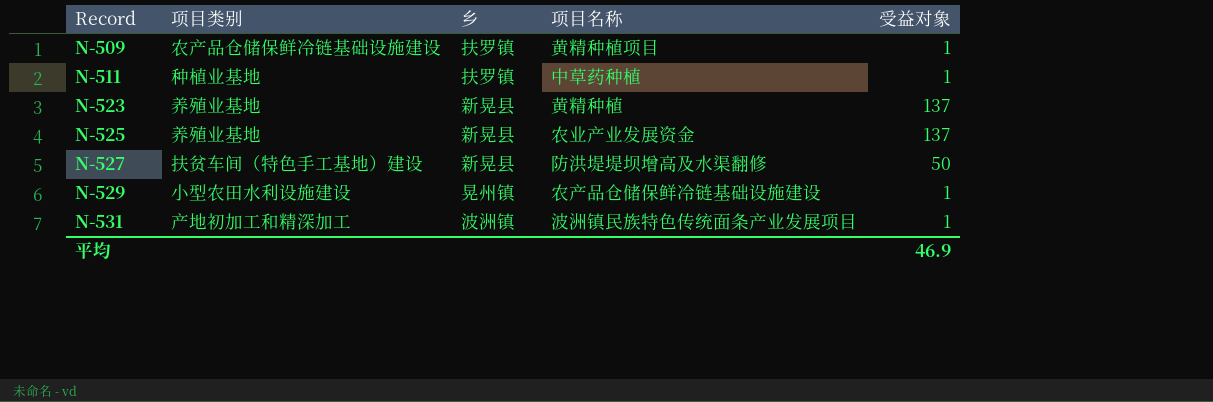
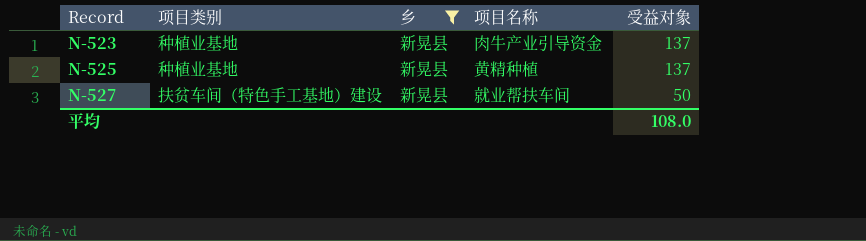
filter: none -> 乡 = 新晃县
N-523 | 项目类别: 养殖业基地 -> 种植业基地
N-523 | 项目名称: 黄精种植 -> 肉牛产业引导资金
N-525 | 项目类别: 养殖业基地 -> 种植业基地
N-525 | 项目名称: 农业产业发展资金 -> 黄精种植
N-527 | 项目名称: 防洪堤堤坝增高及水渠翻修 -> 就业帮扶车间
平均 | 受益对象: 46.9 -> 108.0

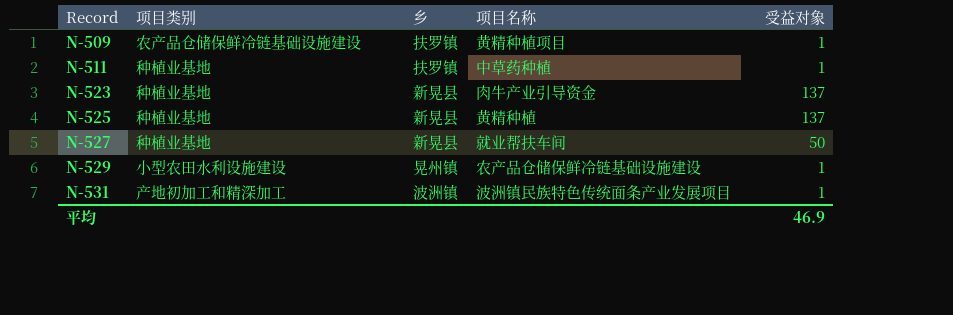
filter: 乡 = 新晃县 -> none
N-527 | 项目类别: 扶贫车间（特色手工基地）建设 -> 种植业基地
平均 | 受益对象: 108.0 -> 46.9

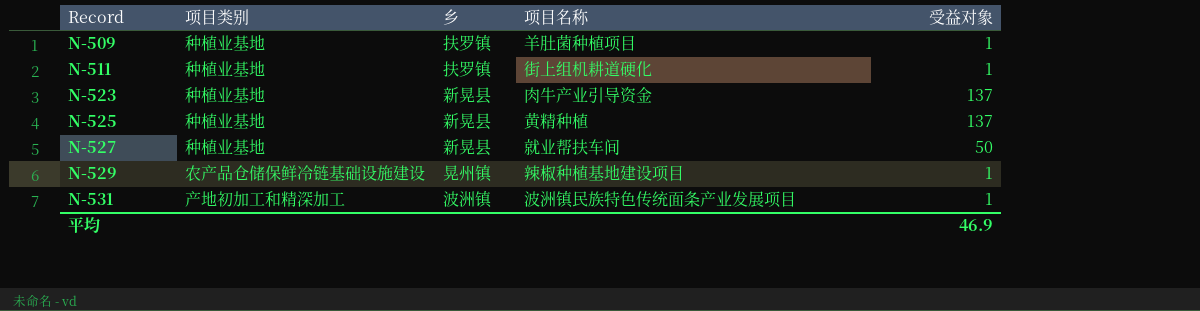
N-509 | 项目类别: 农产品仓储保鲜冷链基础设施建设 -> 种植业基地
N-509 | 项目名称: 黄精种植项目 -> 羊肚菌种植项目
N-511 | 项目名称: 中草药种植 -> 街上组机耕道硬化
N-529 | 项目类别: 小型农田水利设施建设 -> 农产品仓储保鲜冷链基础设施建设
N-529 | 项目名称: 农产品仓储保鲜冷链基础设施建设 -> 辣椒种植基地建设项目

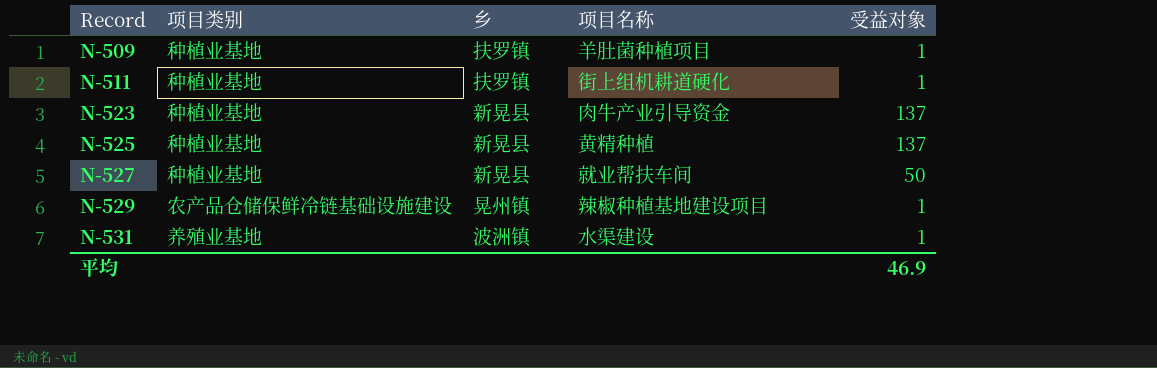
N-531 | 项目类别: 产地初加工和精深加工 -> 养殖业基地
N-531 | 项目名称: 波洲镇民族特色传统面条产业发展项目 -> 水渠建设

